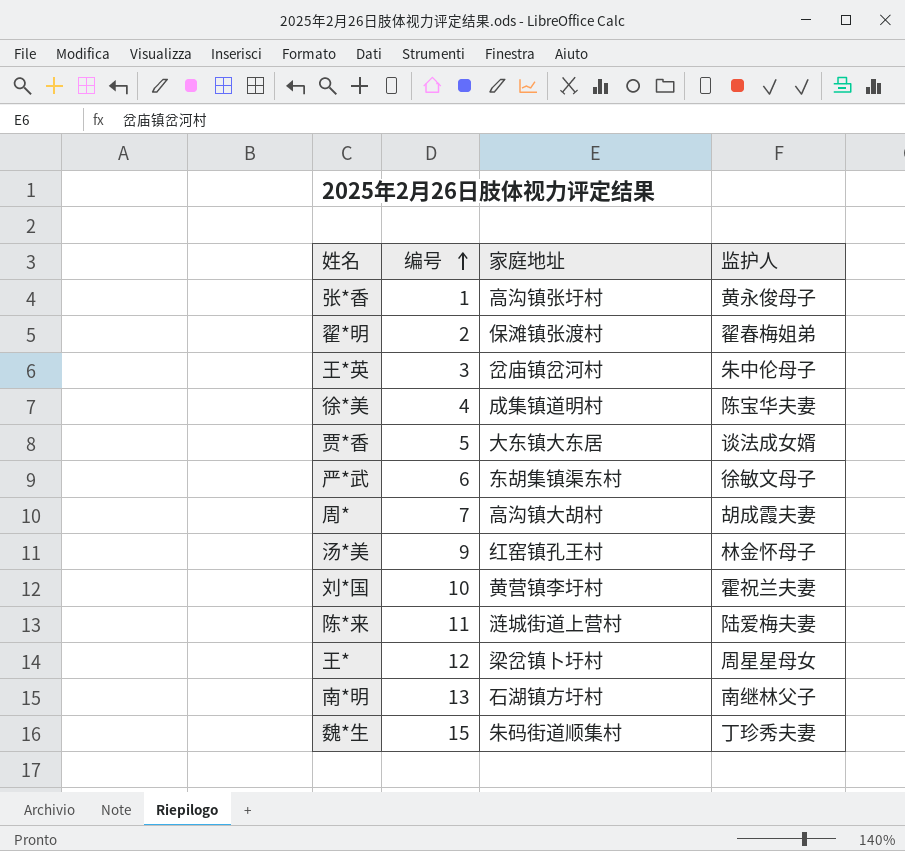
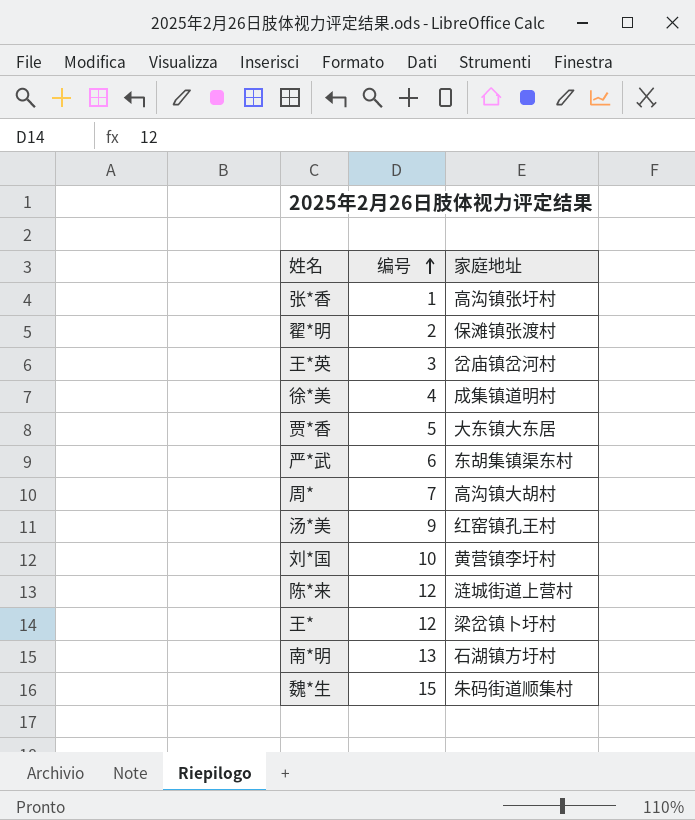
column 监护人 | position: 4 -> none
陈*来 | 编号: 11 -> 12

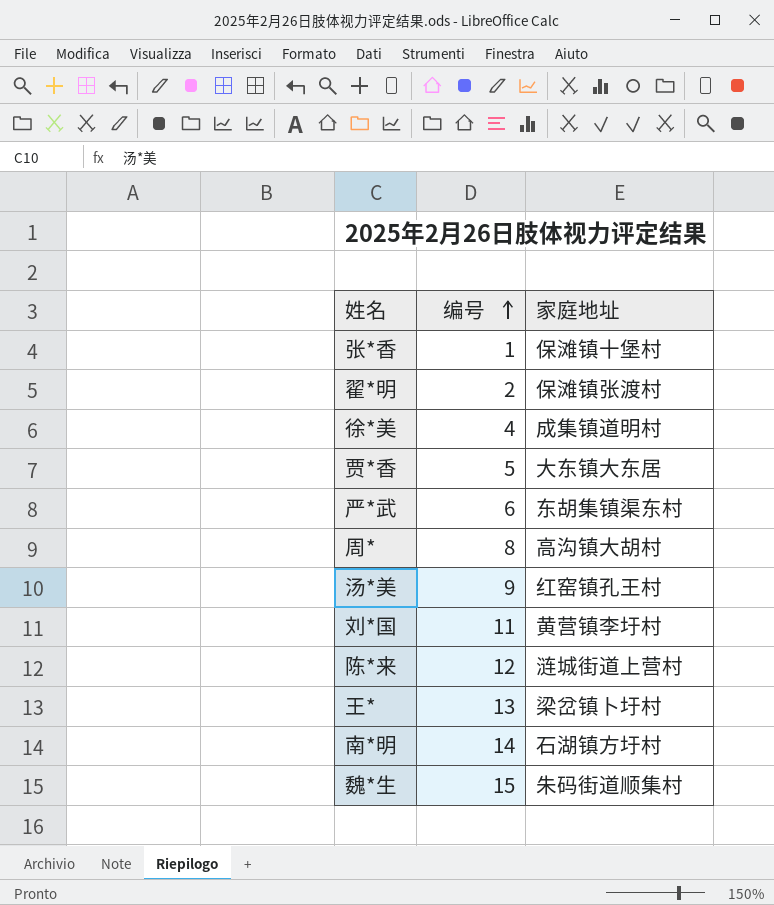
row 王*英: 3 | 岔庙镇岔河村 -> none
张*香 | 家庭地址: 高沟镇张圩村 -> 保滩镇十堡村
周* | 编号: 7 -> 8
刘*国 | 编号: 10 -> 11
王* | 编号: 12 -> 13
南*明 | 编号: 13 -> 14

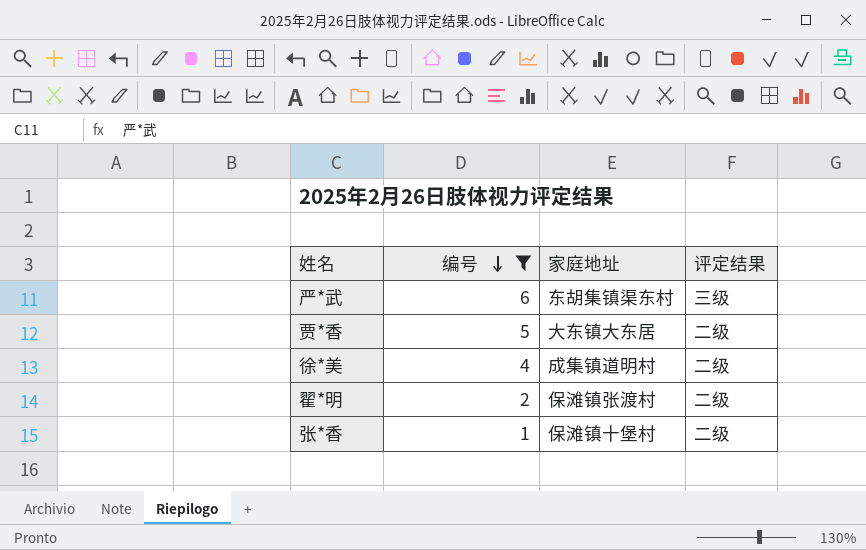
filter: none -> 编号 <= 6
row order: 编号 ascending -> 编号 descending
column 评定结果 | position: none -> 4

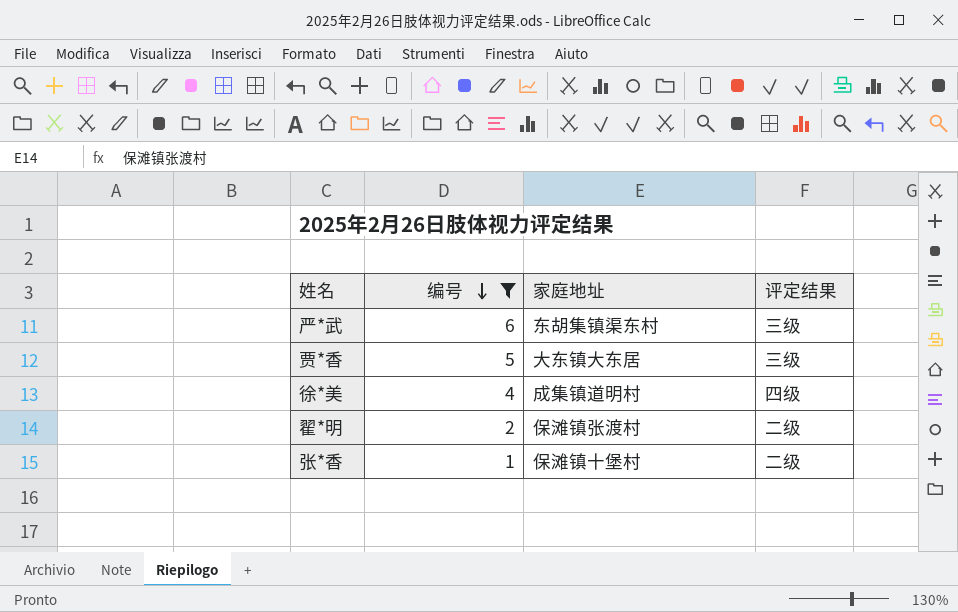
贾*香 | 评定结果: 二级 -> 三级
徐*美 | 评定结果: 二级 -> 四级

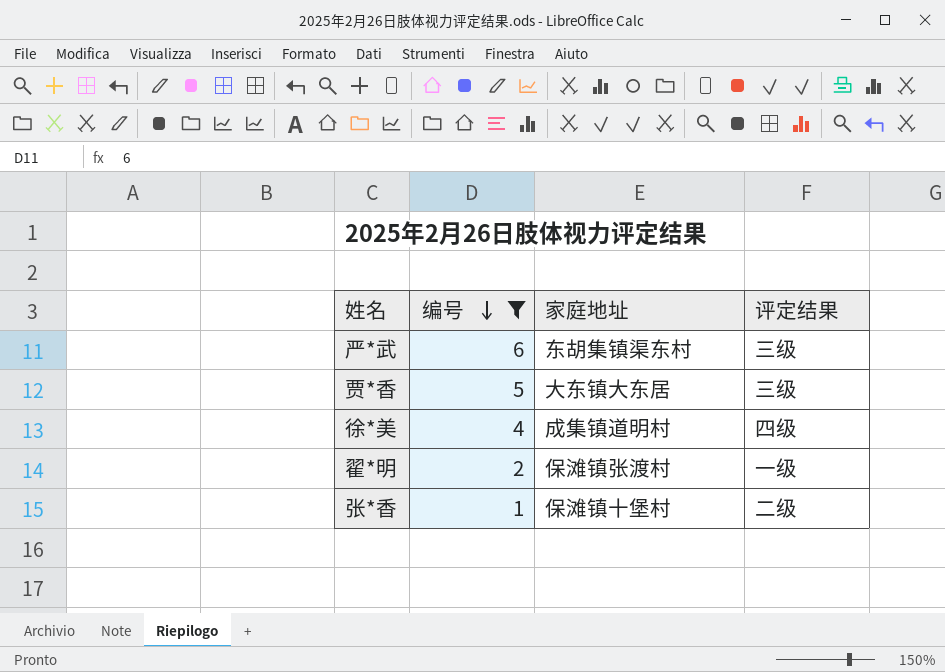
翟*明 | 评定结果: 二级 -> 一级

